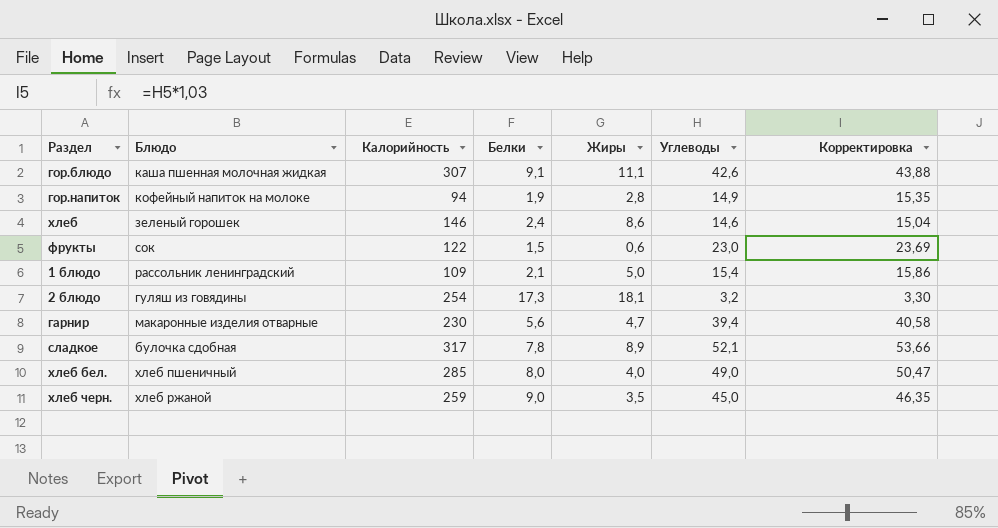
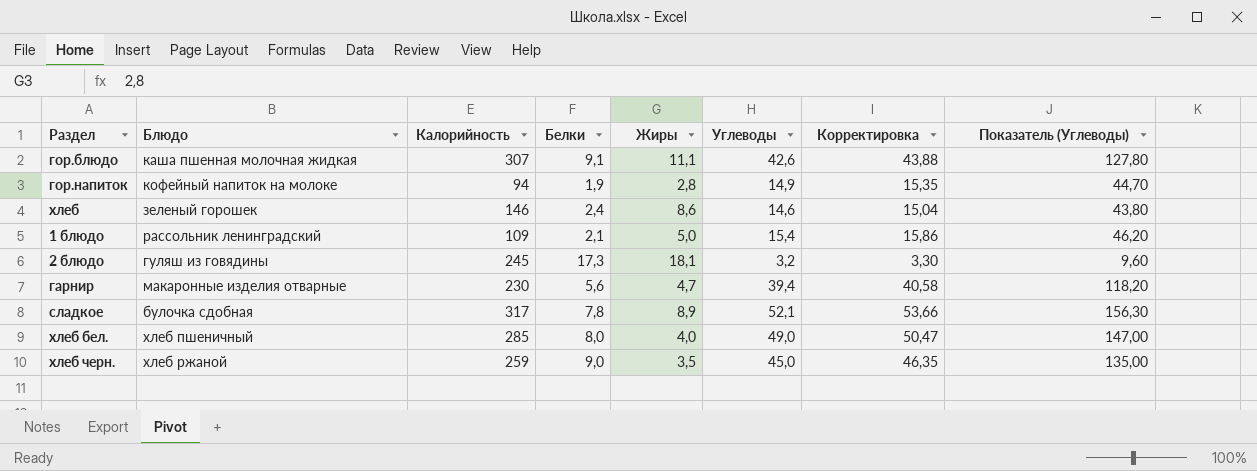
column Показатель (Углеводы) | formula: none -> [Углеводы] * 3
row фрукты: сок | 122 | 1,5 | 0,6 | 23,0 | 23,69 -> none
2 блюдо | Калорийность: 254 -> 245

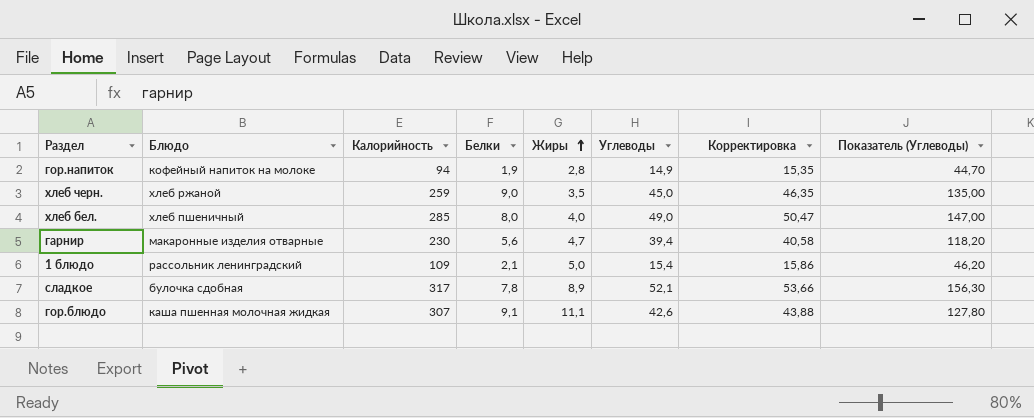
row order: none -> Жиры ascending
row хлеб: зеленый горошек | 146 | 2,4 | 8,6 | 14,6 | 15,04 | 43,80 -> none
row 2 блюдо: гуляш из говядины | 245 | 17,3 | 18,1 | 3,2 | 3,30 | 9,60 -> none

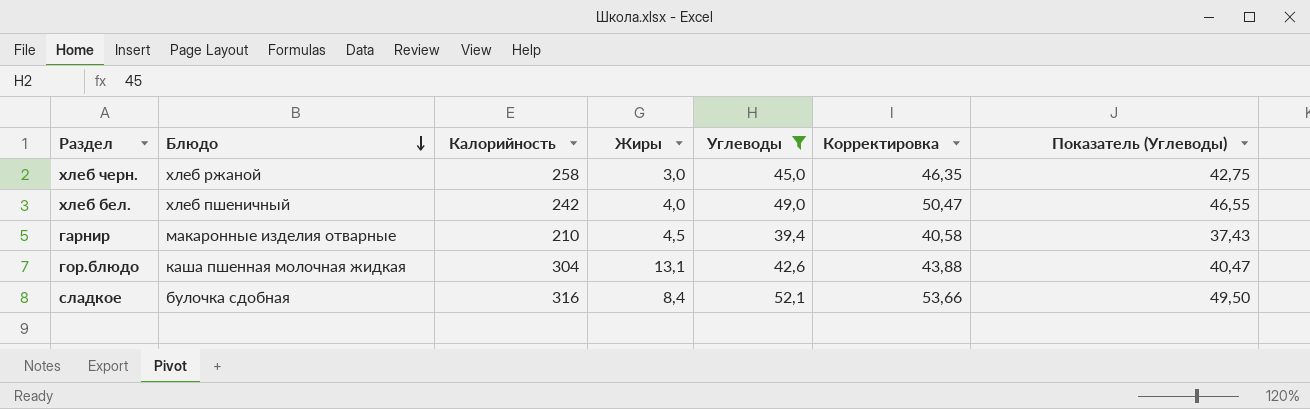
filter: none -> Углеводы >= 39,4
row order: Жиры ascending -> Блюдо descending
column Белки | position: 4 -> none
column Показатель (Углеводы) | formula: [Углеводы] * 3 -> [Углеводы] * 0,95
хлеб черн. | Калорийность: 259 -> 258
хлеб черн. | Жиры: 3,5 -> 3,0
хлеб бел. | Калорийность: 285 -> 242
гарнир | Калорийность: 230 -> 210
гарнир | Жиры: 4,7 -> 4,5
гор.блюдо | Калорийность: 307 -> 304
гор.блюдо | Жиры: 11,1 -> 13,1
сладкое | Калорийность: 317 -> 316
сладкое | Жиры: 8,9 -> 8,4

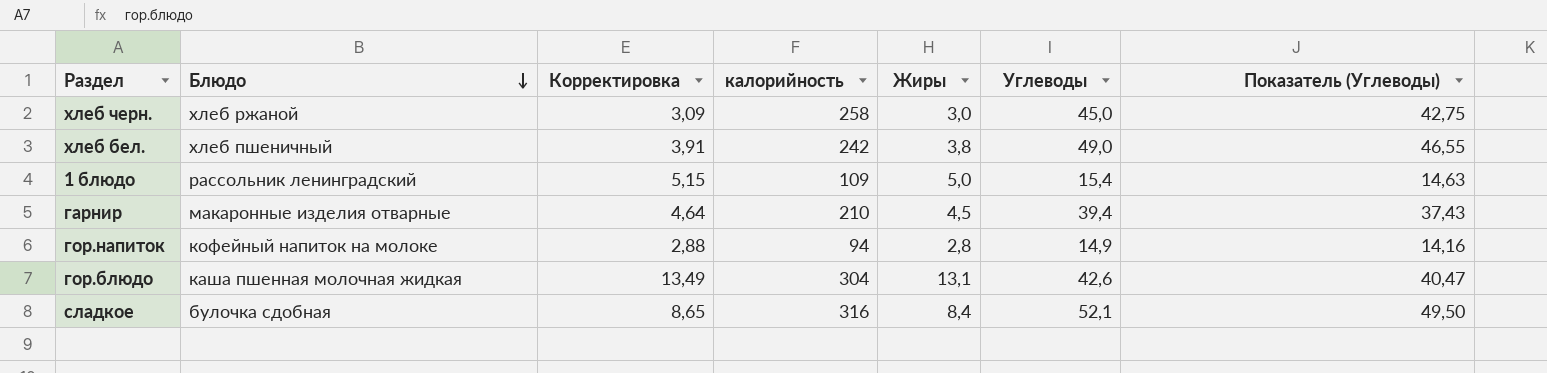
filter: Углеводы >= 39,4 -> none
column Корректировка | formula: [Углеводы] * 1,03 -> [Жиры] * 1,03
column Корректировка | position: 6 -> 3
column name: Калорийность -> калорийность
хлеб бел. | Жиры: 4,0 -> 3,8

